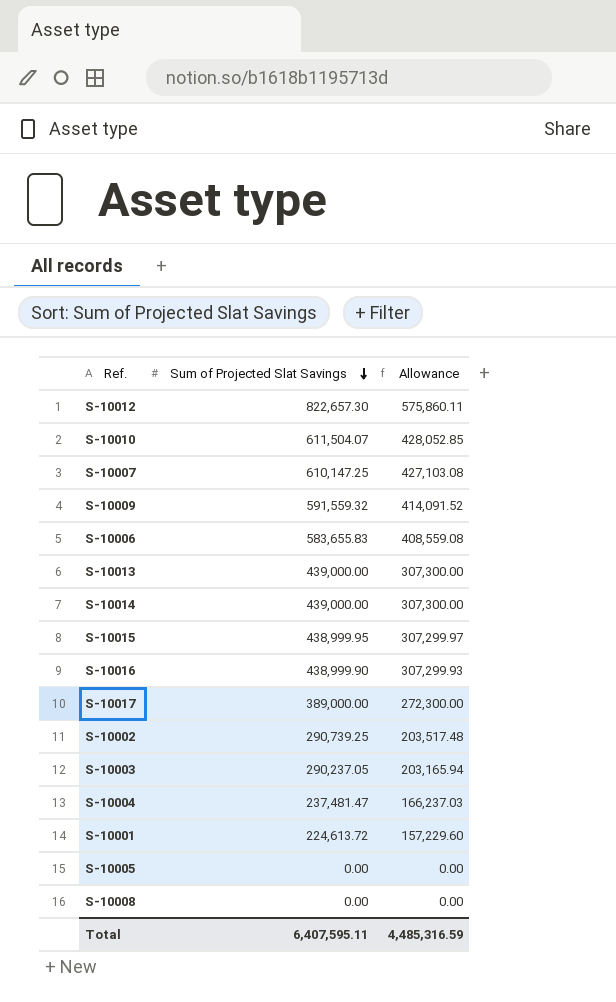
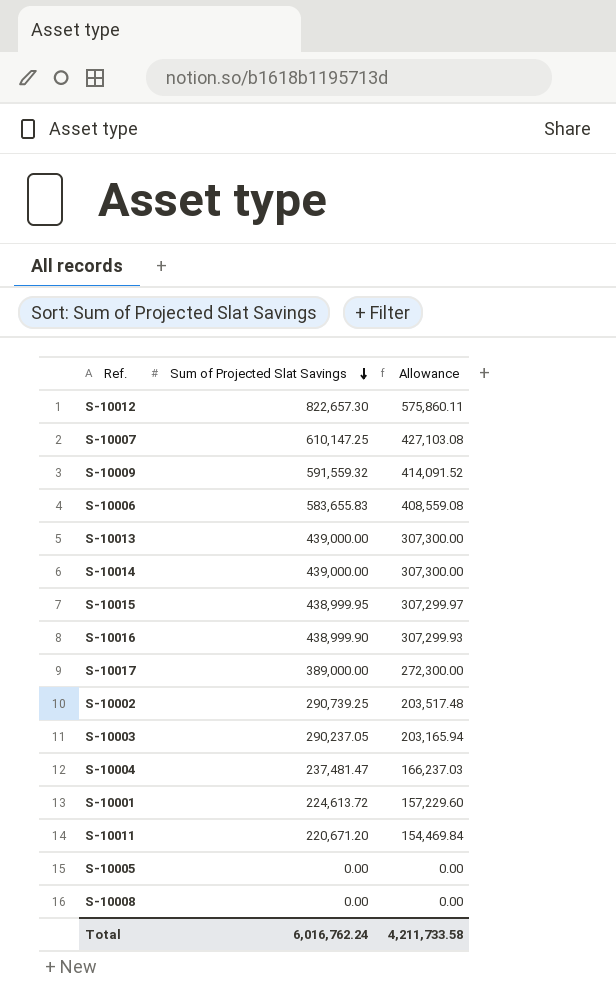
row S-10010: 611,504.07 | 428,052.85 -> none
row S-10011: none -> 220,671.20 | 154,469.84
Total | Sum of Projected Slat Savings: 6,407,595.11 -> 6,016,762.24
Total | Allowance: 4,485,316.59 -> 4,211,733.58

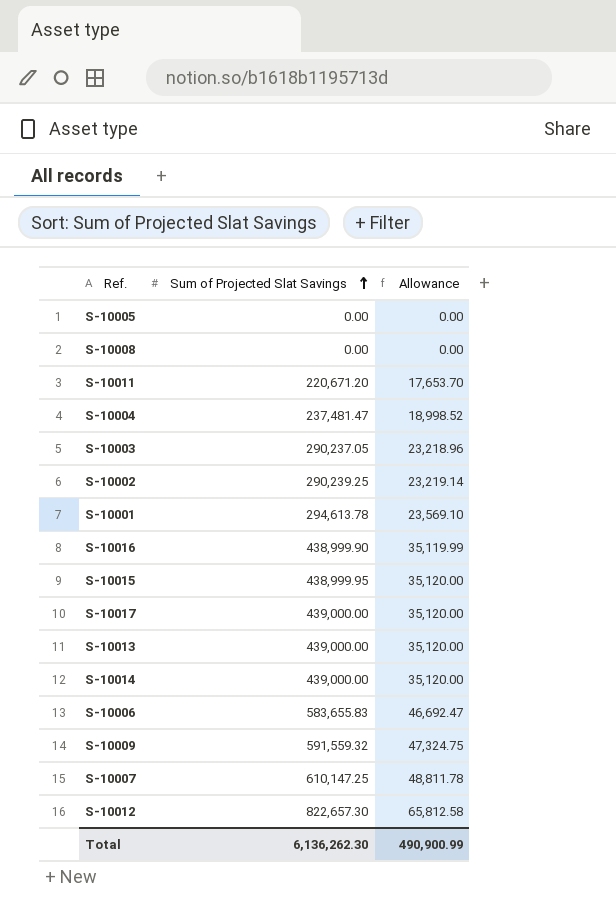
row order: Sum of Projected Slat Savings descending -> Sum of Projected Slat Savings ascending
column Allowance | formula: [Sum of Projected Slat Savings] * 0.7 -> [Sum of Projected Slat Savings] * 0.08
S-10002 | Sum of Projected Slat Savings: 290,739.25 -> 290,239.25
S-10001 | Sum of Projected Slat Savings: 224,613.72 -> 294,613.78
S-10017 | Sum of Projected Slat Savings: 389,000.00 -> 439,000.00
Total | Sum of Projected Slat Savings: 6,016,762.24 -> 6,136,262.30
Total | Allowance: 4,211,733.58 -> 490,900.99

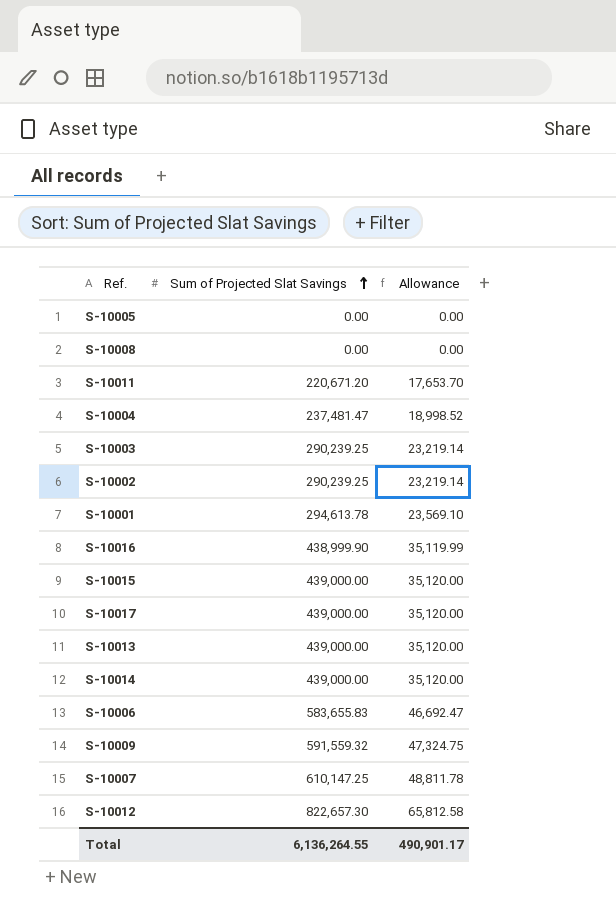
S-10003 | Sum of Projected Slat Savings: 290,237.05 -> 290,239.25
S-10003 | Allowance: 23,218.96 -> 23,219.14
S-10015 | Sum of Projected Slat Savings: 438,999.95 -> 439,000.00
Total | Sum of Projected Slat Savings: 6,136,262.30 -> 6,136,264.55
Total | Allowance: 490,900.99 -> 490,901.17

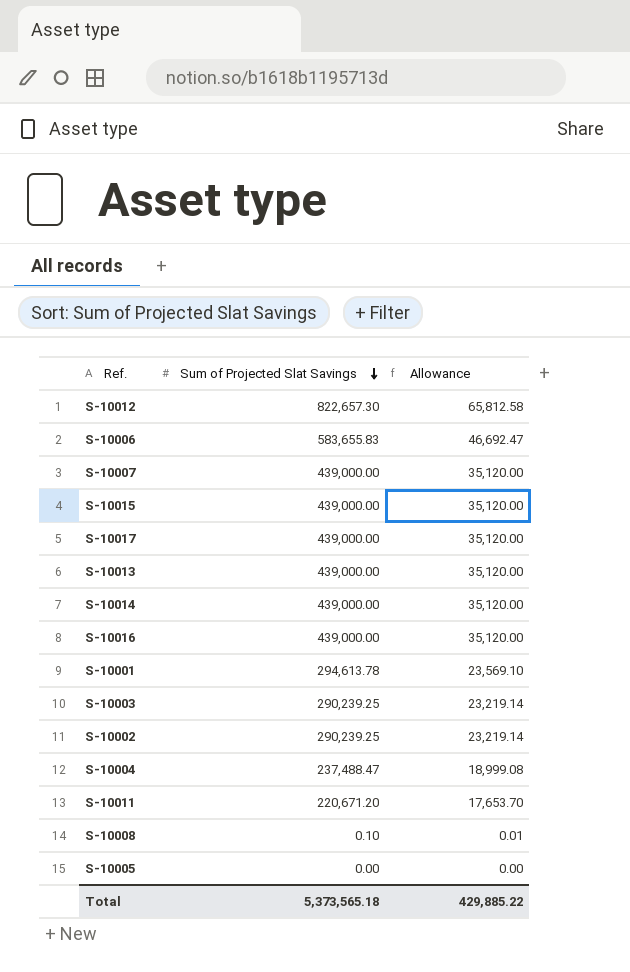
row order: Sum of Projected Slat Savings ascending -> Sum of Projected Slat Savings descending
row S-10009: 591,559.32 | 47,324.75 -> none
S-10007 | Sum of Projected Slat Savings: 610,147.25 -> 439,000.00
S-10007 | Allowance: 48,811.78 -> 35,120.00
S-10016 | Sum of Projected Slat Savings: 438,999.90 -> 439,000.00
S-10016 | Allowance: 35,119.99 -> 35,120.00
S-10004 | Sum of Projected Slat Savings: 237,481.47 -> 237,488.47
S-10004 | Allowance: 18,998.52 -> 18,999.08
S-10008 | Sum of Projected Slat Savings: 0.00 -> 0.10
S-10008 | Allowance: 0.00 -> 0.01
Total | Sum of Projected Slat Savings: 6,136,264.55 -> 5,373,565.18
Total | Allowance: 490,901.17 -> 429,885.22

